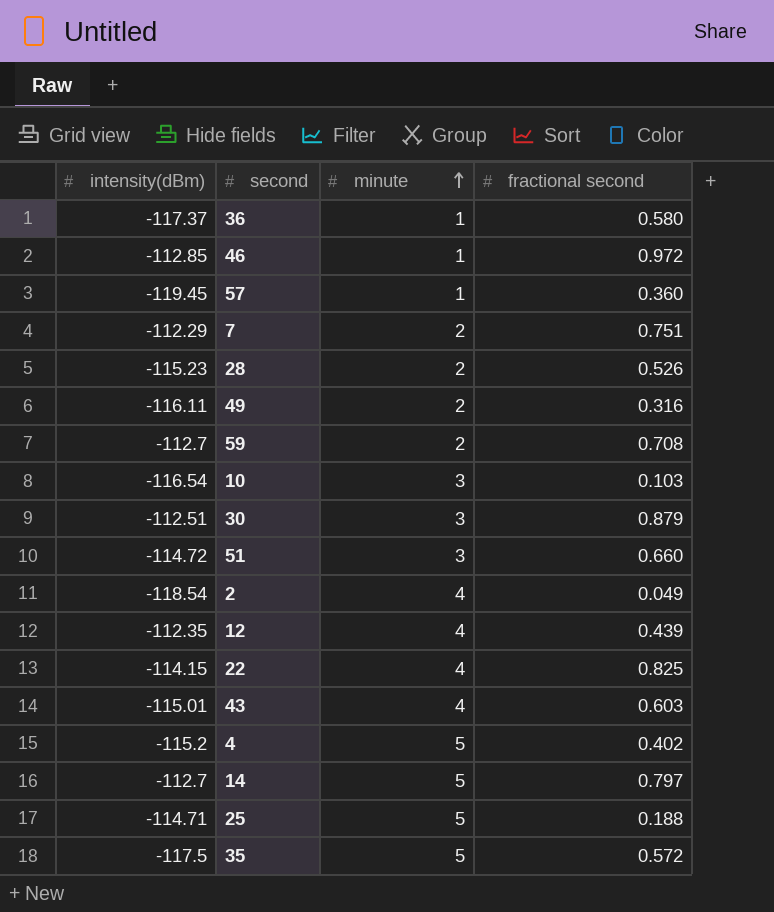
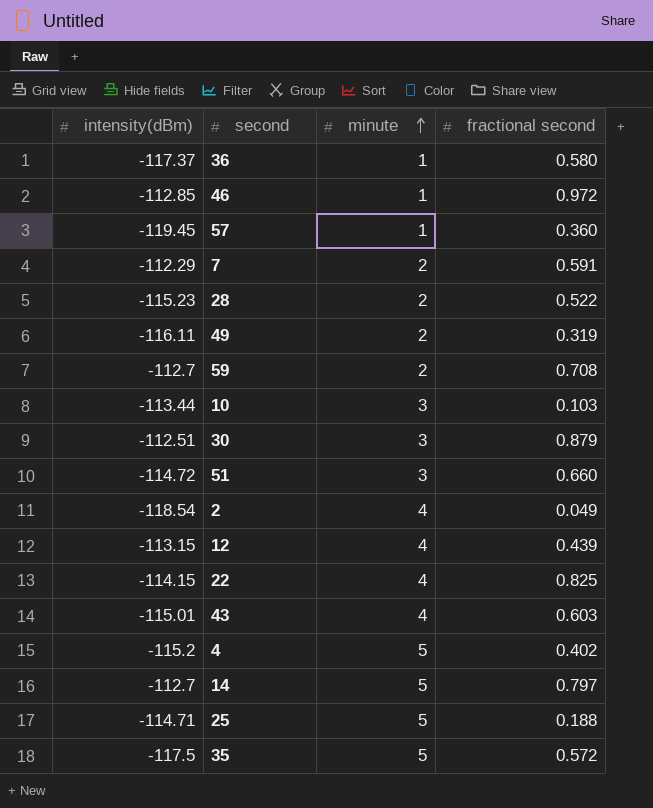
7 | fractional second: 0.751 -> 0.591
28 | fractional second: 0.526 -> 0.522
49 | fractional second: 0.316 -> 0.319
10 | intensity(dBm): -116.54 -> -113.44
12 | intensity(dBm): -112.35 -> -113.15

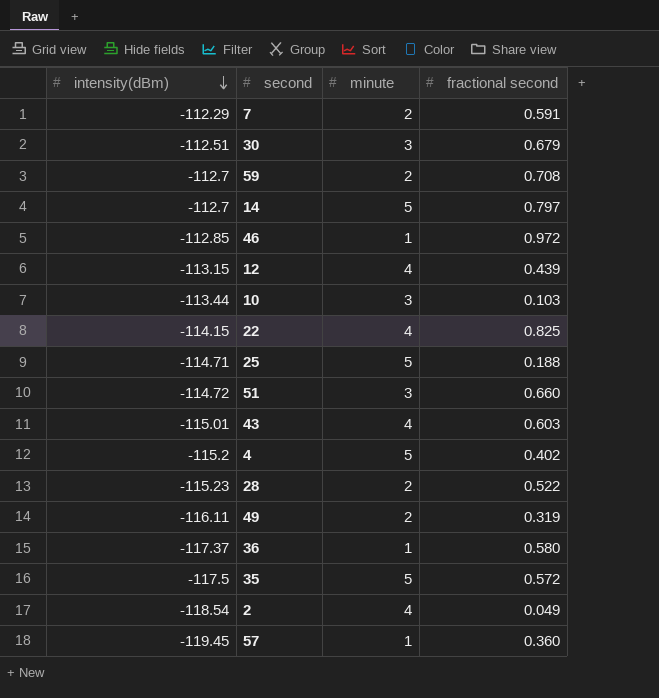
row order: minute ascending -> intensity(dBm) descending
30 | fractional second: 0.879 -> 0.679

